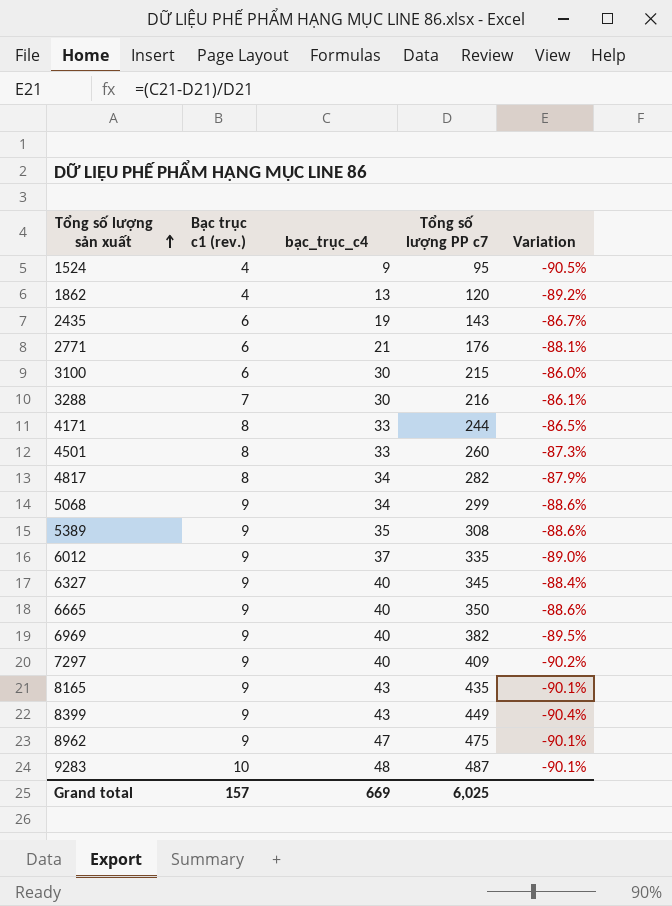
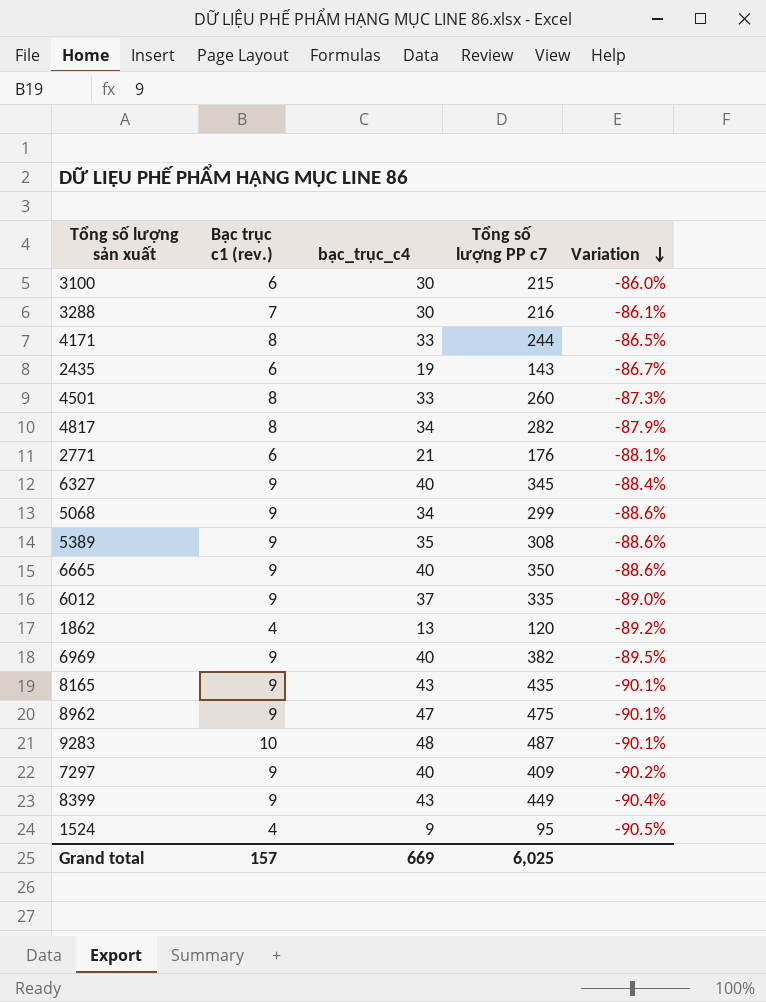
row order: Tổng số lượng sản xuất ascending -> Variation descending

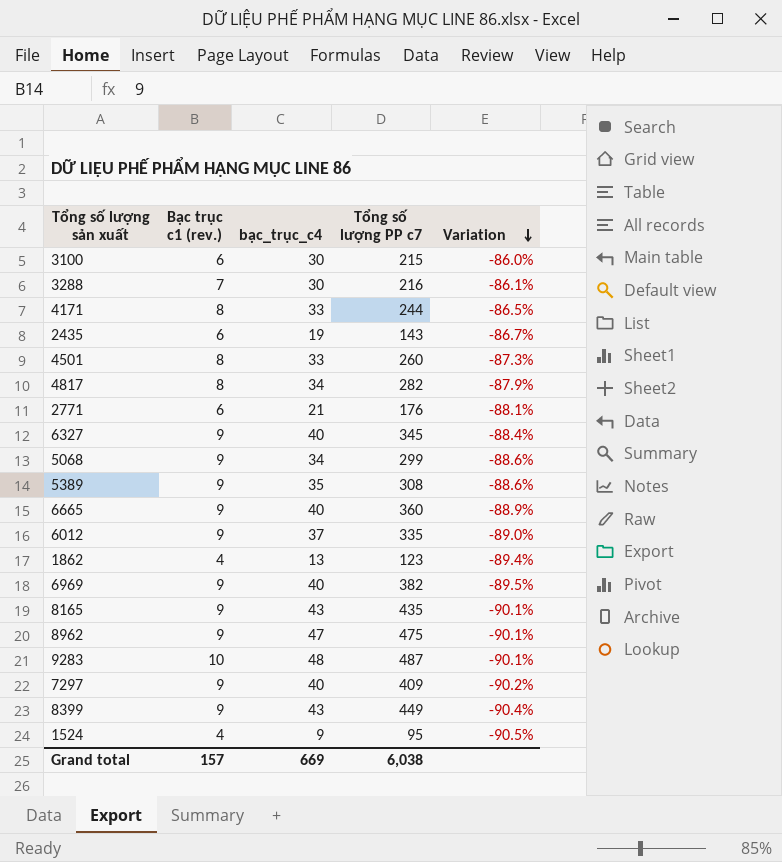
6665 | Tổng số lượng PP c7: 350 -> 360
6665 | Variation: -88.6% -> -88.9%
1862 | Tổng số lượng PP c7: 120 -> 123
1862 | Variation: -89.2% -> -89.4%
Grand total | Tổng số lượng PP c7: 6,025 -> 6,038

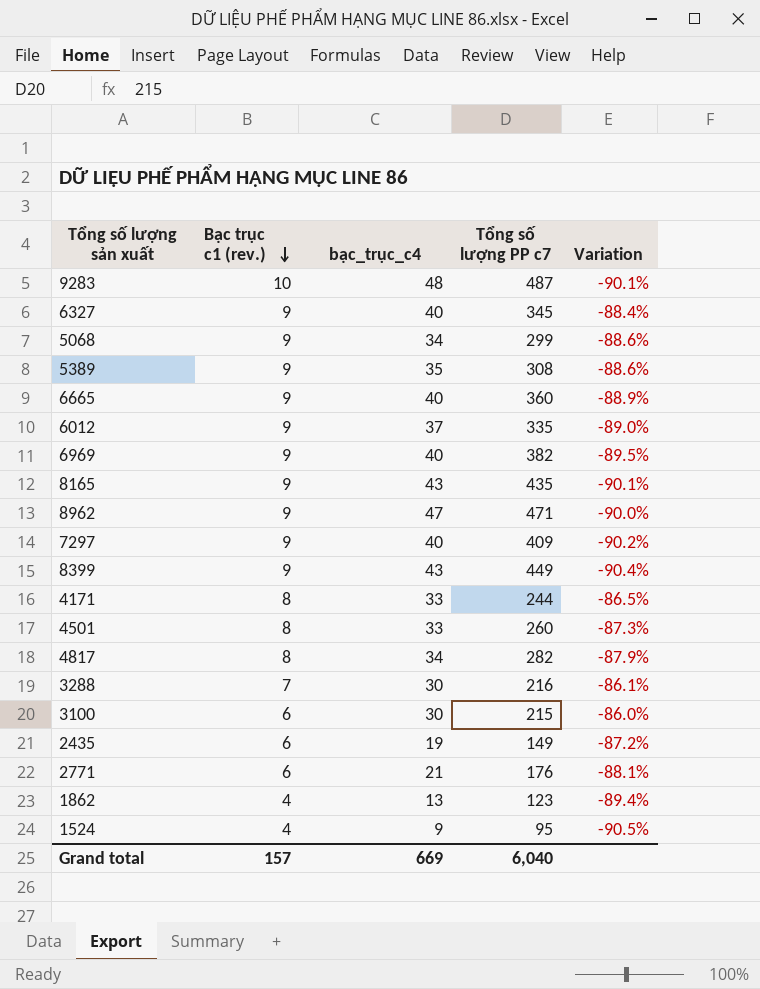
row order: Variation descending -> Bạc trục c1 (rev.) descending
8962 | Tổng số lượng PP c7: 475 -> 471
8962 | Variation: -90.1% -> -90.0%
2435 | Tổng số lượng PP c7: 143 -> 149
2435 | Variation: -86.7% -> -87.2%
Grand total | Tổng số lượng PP c7: 6,038 -> 6,040

